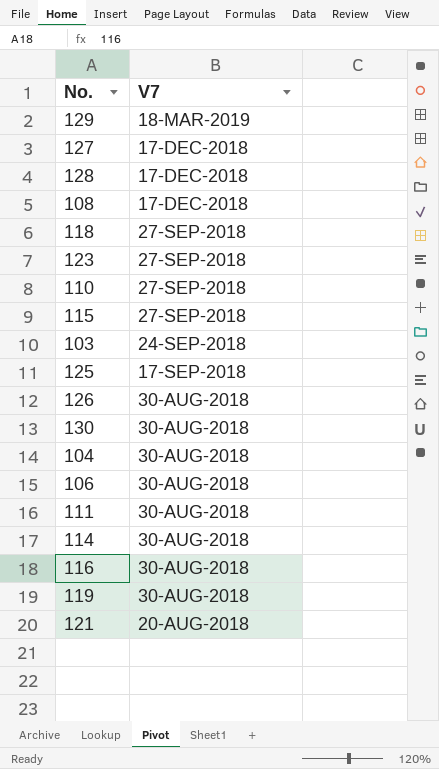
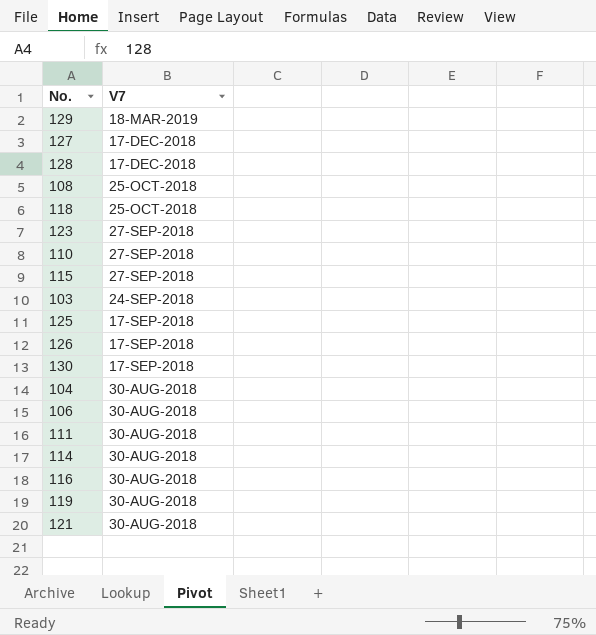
108 | V7: 17-DEC-2018 -> 25-OCT-2018
118 | V7: 27-SEP-2018 -> 25-OCT-2018
126 | V7: 30-AUG-2018 -> 17-SEP-2018
130 | V7: 30-AUG-2018 -> 17-SEP-2018
121 | V7: 20-AUG-2018 -> 30-AUG-2018

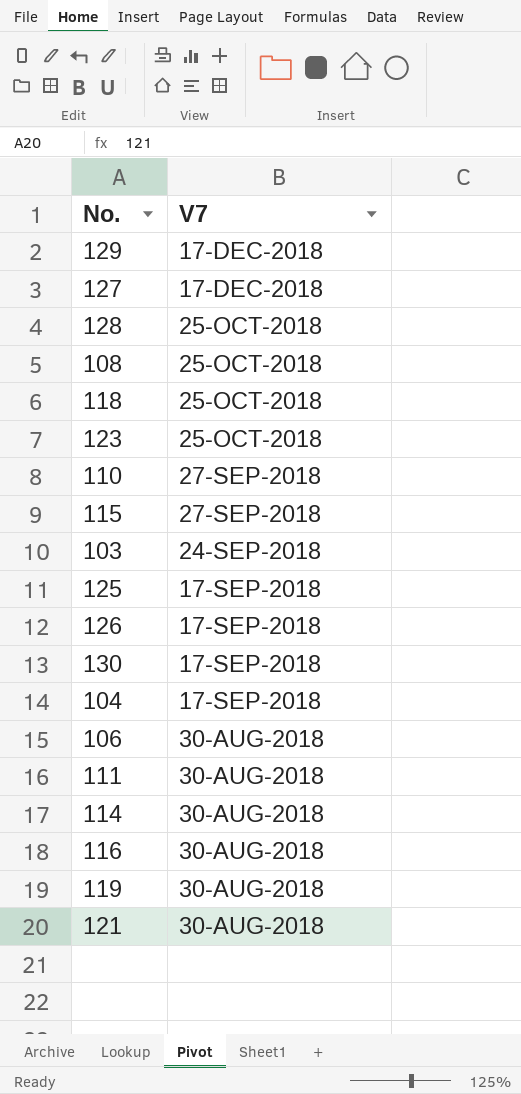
129 | V7: 18-MAR-2019 -> 17-DEC-2018
128 | V7: 17-DEC-2018 -> 25-OCT-2018
123 | V7: 27-SEP-2018 -> 25-OCT-2018
104 | V7: 30-AUG-2018 -> 17-SEP-2018

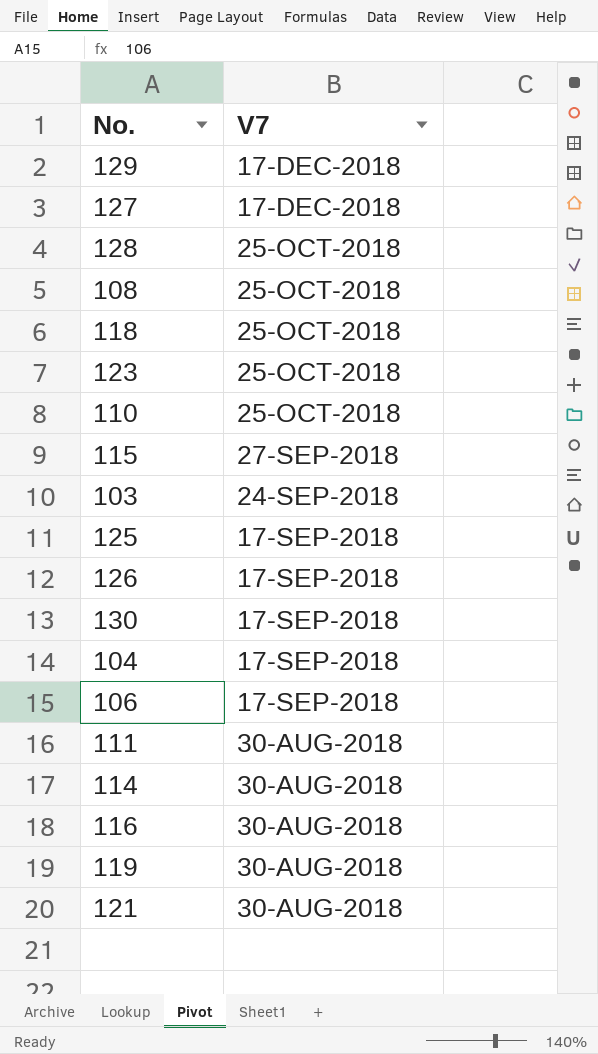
110 | V7: 27-SEP-2018 -> 25-OCT-2018
106 | V7: 30-AUG-2018 -> 17-SEP-2018

